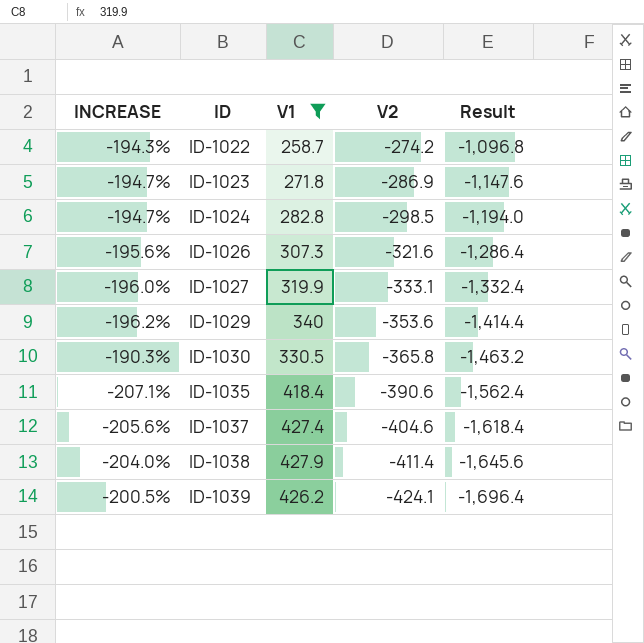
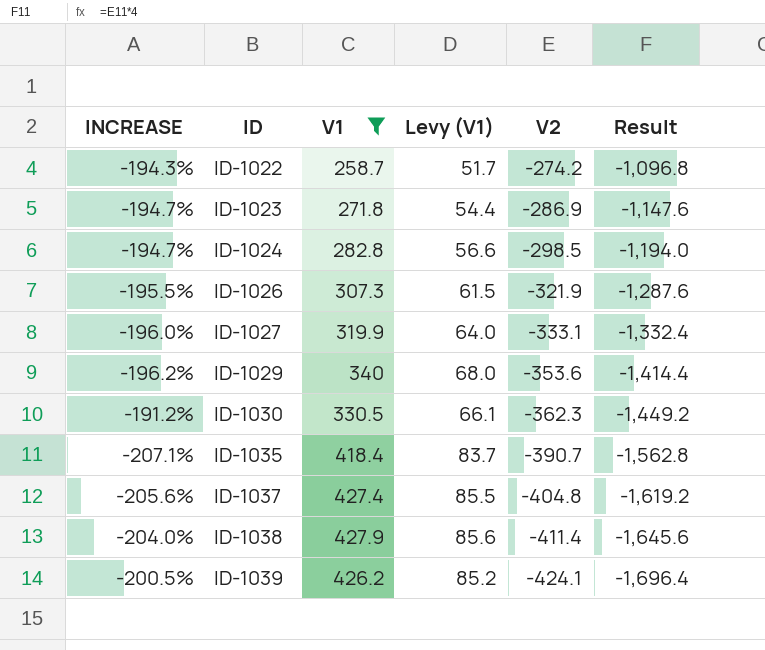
column Levy (V1) | formula: none -> [V1] * 0.2
ID-1026 | INCREASE: -195.6% -> -195.5%
ID-1026 | V2: -321.6 -> -321.9
ID-1026 | Result: -1,286.4 -> -1,287.6
ID-1030 | INCREASE: -190.3% -> -191.2%
ID-1030 | V2: -365.8 -> -362.3
ID-1030 | Result: -1,463.2 -> -1,449.2
ID-1035 | V2: -390.6 -> -390.7
ID-1035 | Result: -1,562.4 -> -1,562.8
ID-1037 | V2: -404.6 -> -404.8
ID-1037 | Result: -1,618.4 -> -1,619.2

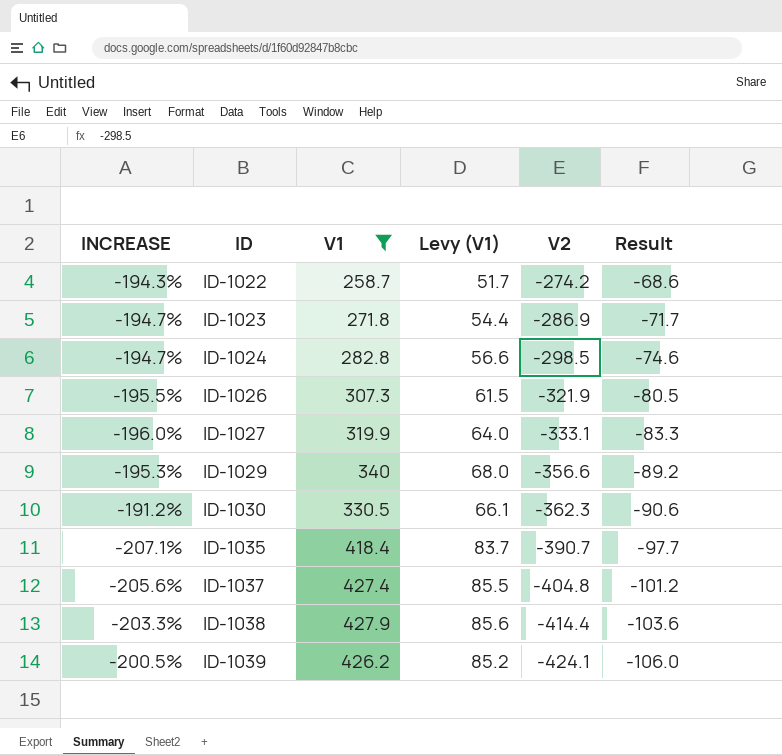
column Result | formula: [V2] * 4 -> [V2] * 0.25
ID-1029 | INCREASE: -196.2% -> -195.3%
ID-1029 | V2: -353.6 -> -356.6
ID-1038 | INCREASE: -204.0% -> -203.3%
ID-1038 | V2: -411.4 -> -414.4

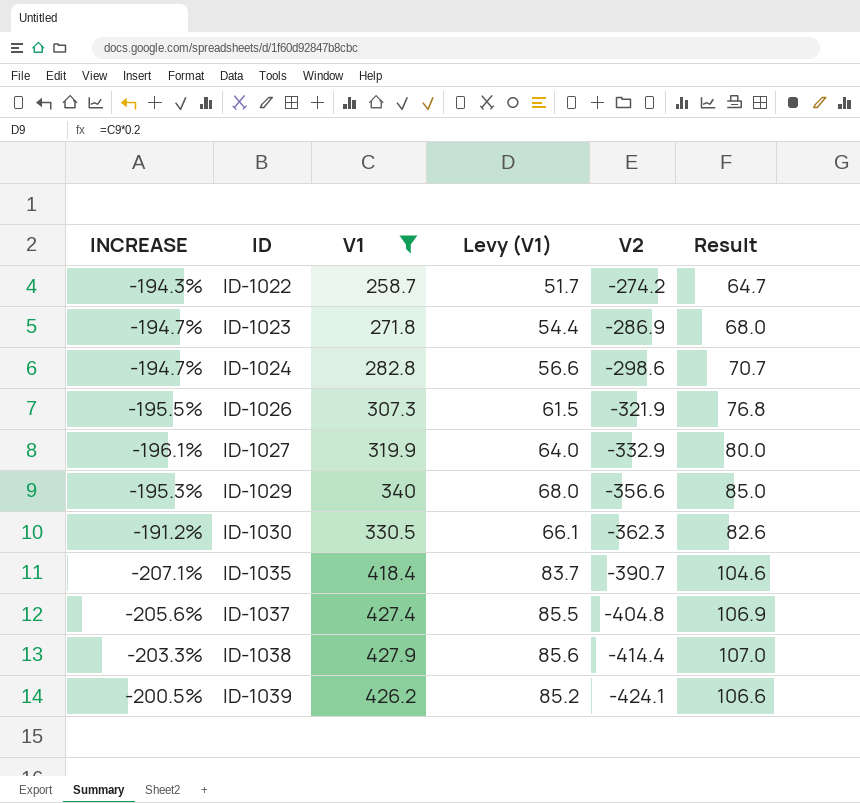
column Result | formula: [V2] * 0.25 -> [V1] * 0.25
ID-1024 | V2: -298.5 -> -298.6
ID-1027 | INCREASE: -196.0% -> -196.1%
ID-1027 | V2: -333.1 -> -332.9

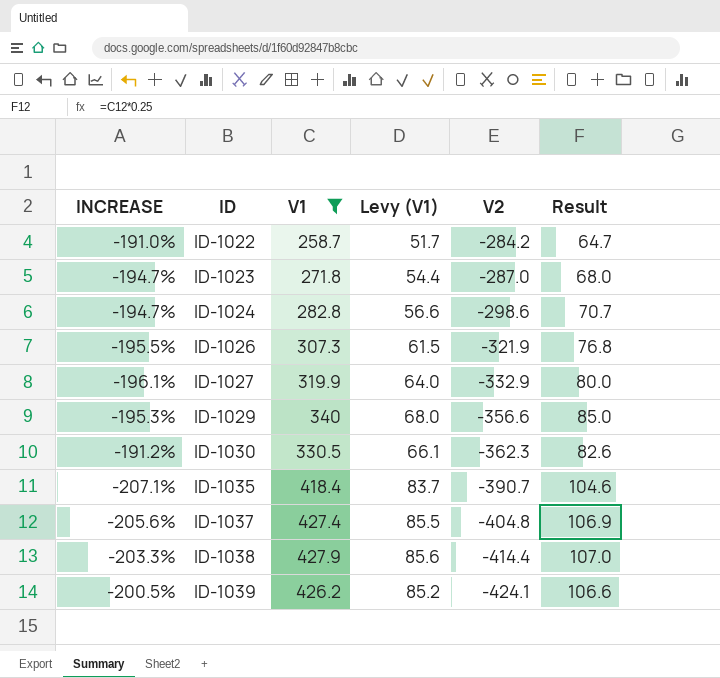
ID-1022 | INCREASE: -194.3% -> -191.0%
ID-1022 | V2: -274.2 -> -284.2
ID-1023 | V2: -286.9 -> -287.0

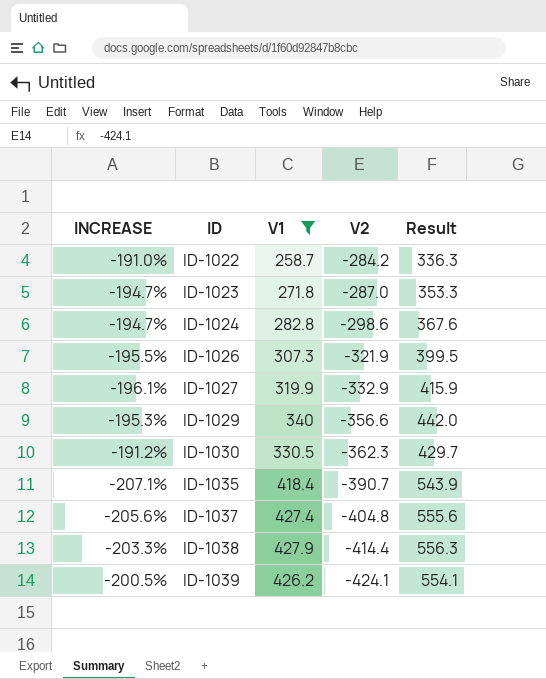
column Levy (V1) | formula: [V1] * 0.2 -> none
column Result | formula: [V1] * 0.25 -> [V1] * 1.3

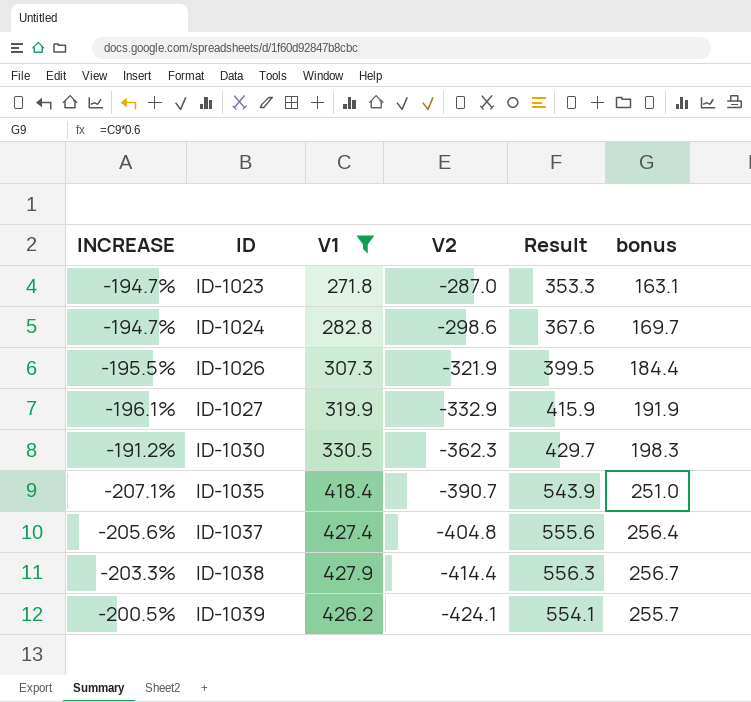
column bonus | formula: none -> [V1] * 0.6
row ID-1022: -191.0% | 258.7 | -284.2 | 336.3 -> none
row ID-1029: -195.3% | 340 | -356.6 | 442.0 -> none

